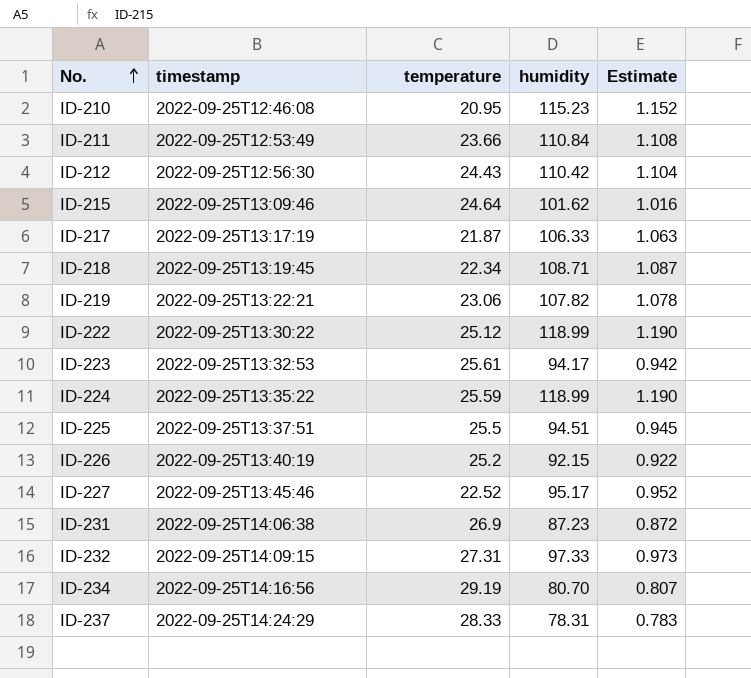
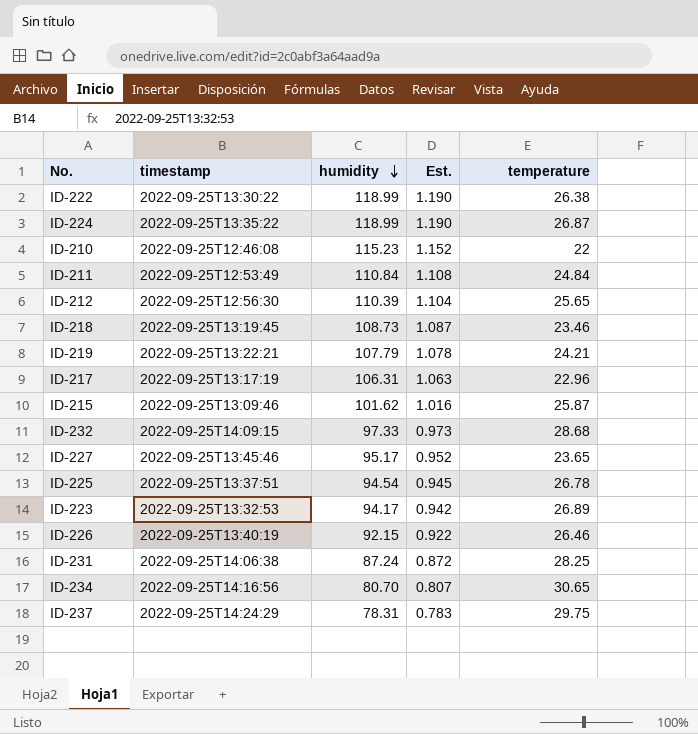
row order: No. ascending -> humidity descending
column name: Estimate -> Est.
column temperature | position: 3 -> 5
ID-222 | temperature: 25.12 -> 26.38
ID-224 | temperature: 25.59 -> 26.87
ID-210 | temperature: 20.95 -> 22
ID-211 | temperature: 23.66 -> 24.84
ID-212 | humidity: 110.42 -> 110.39
ID-212 | temperature: 24.43 -> 25.65
ID-218 | humidity: 108.71 -> 108.73
ID-218 | temperature: 22.34 -> 23.46
ID-219 | humidity: 107.82 -> 107.79
ID-219 | temperature: 23.06 -> 24.21
ID-217 | humidity: 106.33 -> 106.31
ID-217 | temperature: 21.87 -> 22.96
ID-215 | temperature: 24.64 -> 25.87
ID-232 | temperature: 27.31 -> 28.68
ID-227 | temperature: 22.52 -> 23.65
ID-225 | humidity: 94.51 -> 94.54
ID-225 | temperature: 25.5 -> 26.78
ID-223 | temperature: 25.61 -> 26.89
ID-226 | temperature: 25.2 -> 26.46
ID-231 | humidity: 87.23 -> 87.24
ID-231 | temperature: 26.9 -> 28.25
ID-234 | temperature: 29.19 -> 30.65
ID-237 | temperature: 28.33 -> 29.75

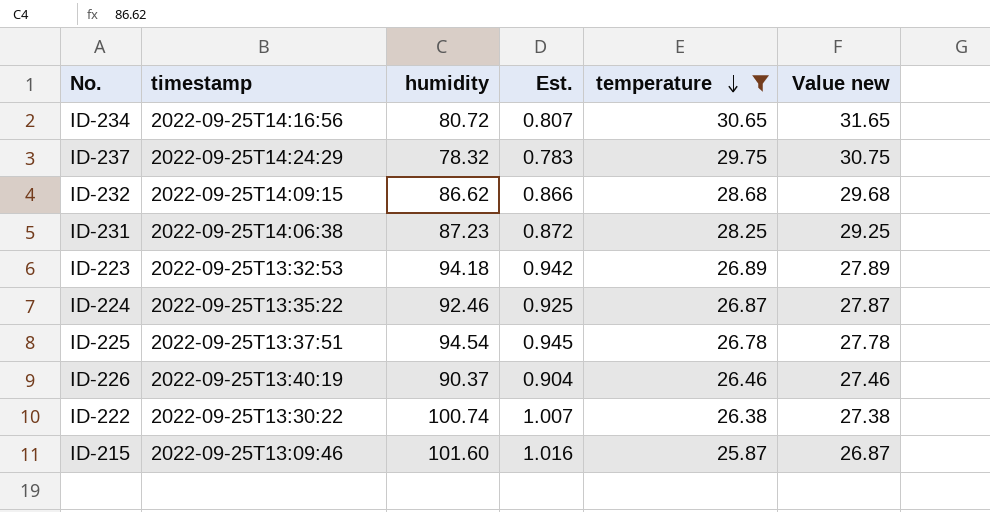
filter: none -> temperature >= 25.87
row order: humidity descending -> temperature descending
column Value new | formula: none -> [temperature] + 1
ID-234 | humidity: 80.70 -> 80.72
ID-237 | humidity: 78.31 -> 78.32
ID-232 | humidity: 97.33 -> 86.62
ID-232 | Est.: 0.973 -> 0.866
ID-231 | humidity: 87.24 -> 87.23
ID-223 | humidity: 94.17 -> 94.18
ID-224 | humidity: 118.99 -> 92.46
ID-224 | Est.: 1.190 -> 0.925
ID-226 | humidity: 92.15 -> 90.37
ID-226 | Est.: 0.922 -> 0.904
ID-222 | humidity: 118.99 -> 100.74
ID-222 | Est.: 1.190 -> 1.007
ID-215 | humidity: 101.62 -> 101.60

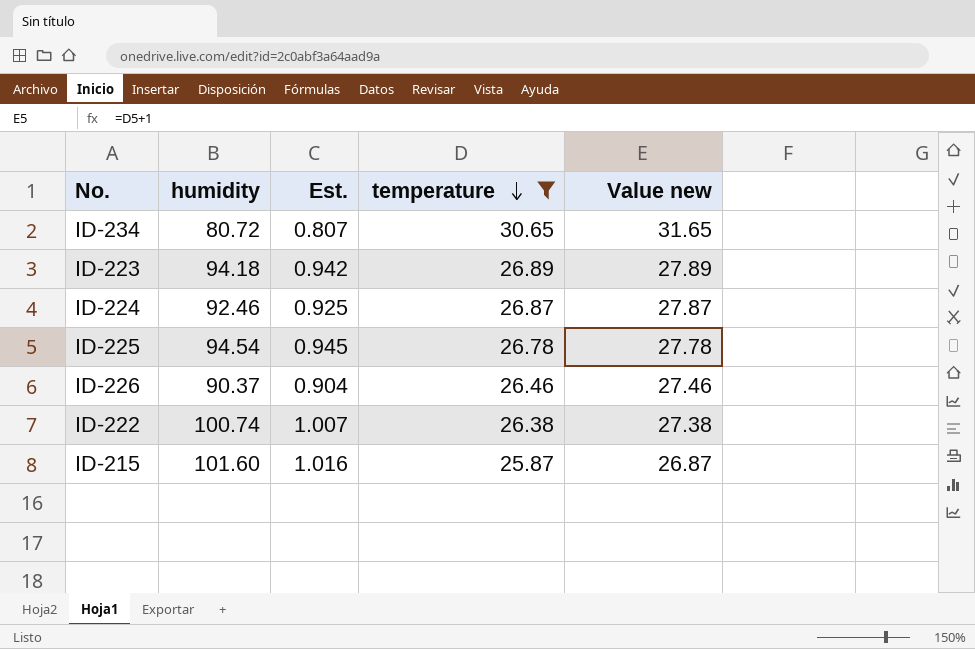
column timestamp | position: 2 -> none
row ID-237: 2022-09-25T14:24:29 | 78.32 | 0.783 | 29.75 | 30.75 -> none
row ID-232: 2022-09-25T14:09:15 | 86.62 | 0.866 | 28.68 | 29.68 -> none
row ID-231: 2022-09-25T14:06:38 | 87.23 | 0.872 | 28.25 | 29.25 -> none

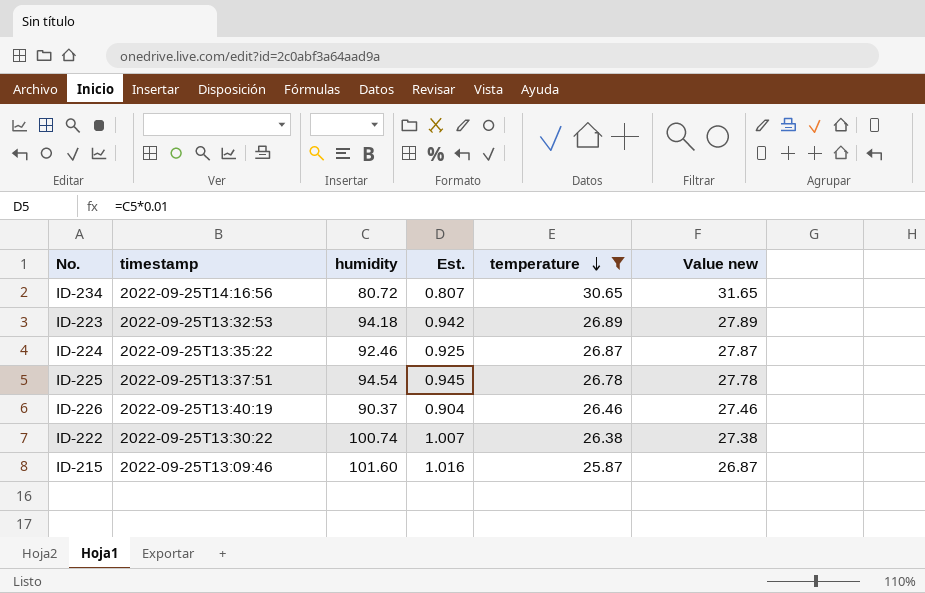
column timestamp | position: none -> 2

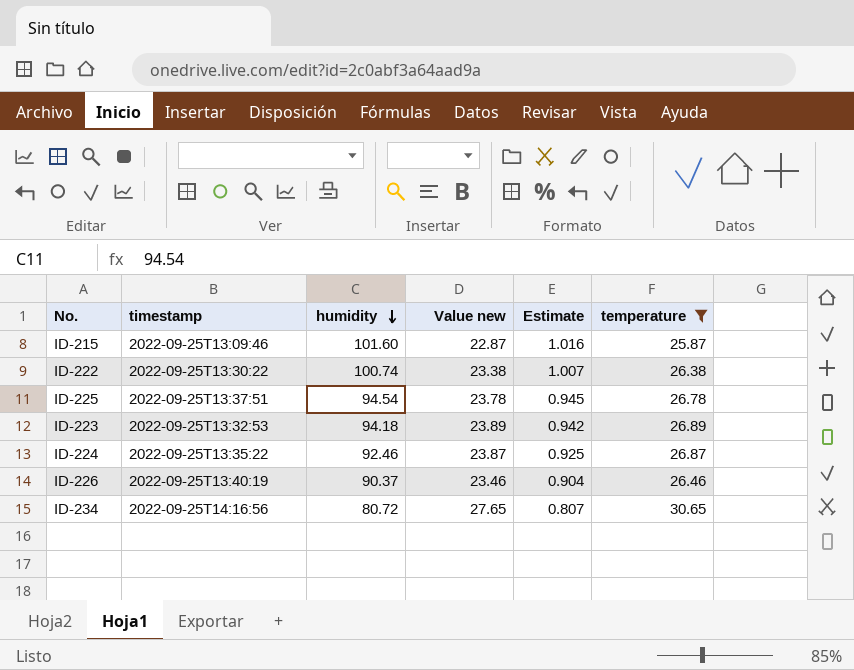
row order: temperature descending -> humidity descending
column Value new | formula: [temperature] + 1 -> [temperature] - 3
column Value new | position: 6 -> 4
column name: Est. -> Estimate

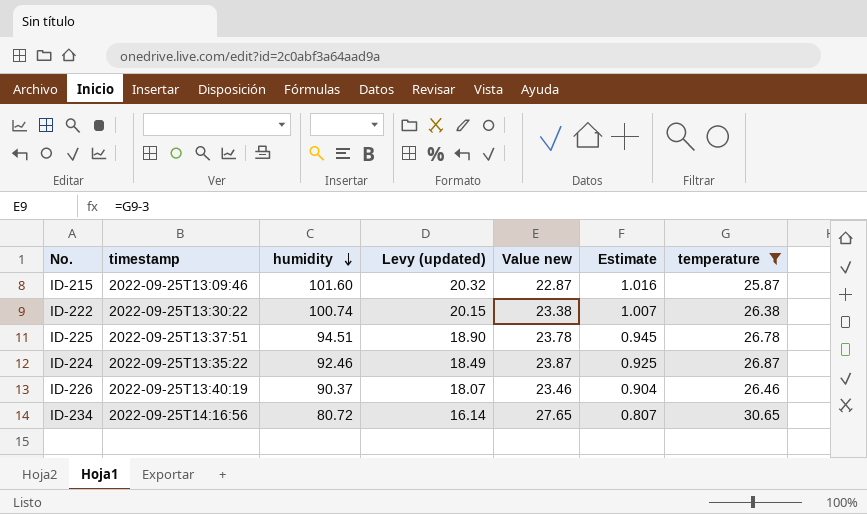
column Levy (updated) | formula: none -> [humidity] * 0.2
row ID-223: 2022-09-25T13:32:53 | 94.18 | 23.89 | 0.942 | 26.89 -> none
ID-225 | humidity: 94.54 -> 94.51

